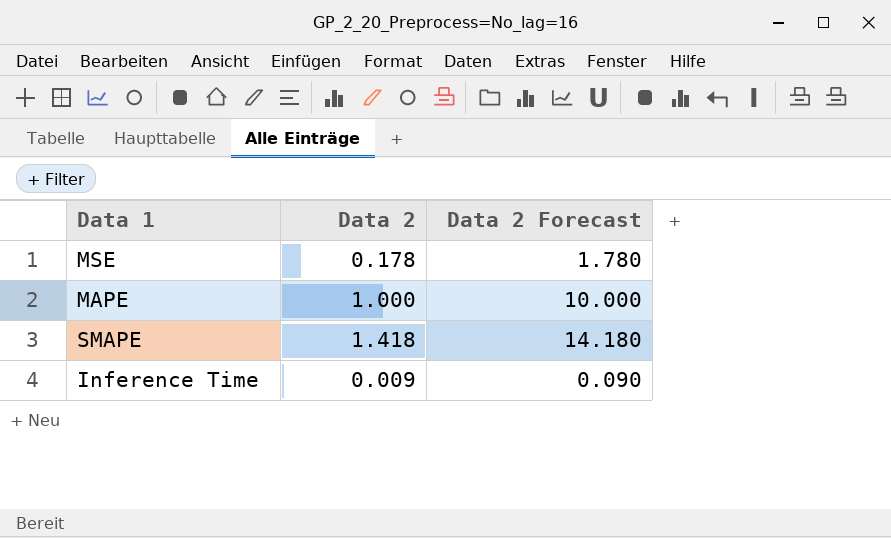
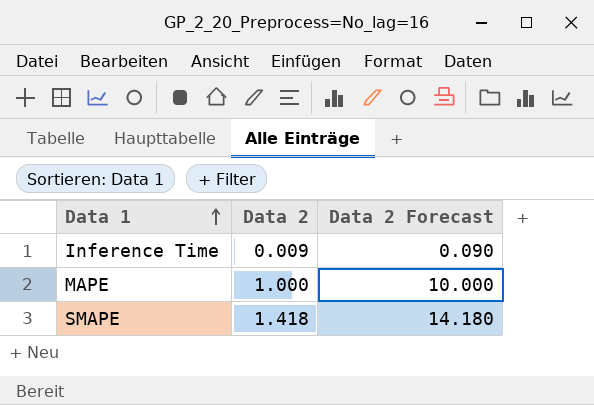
row order: none -> Data 1 ascending
row MSE: 0.178 | 1.780 -> none

